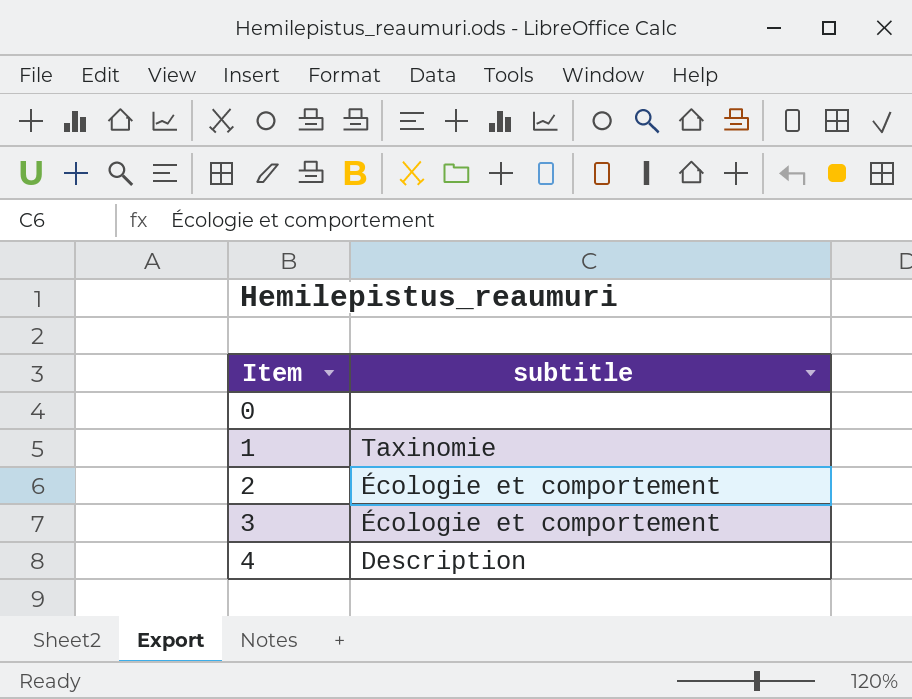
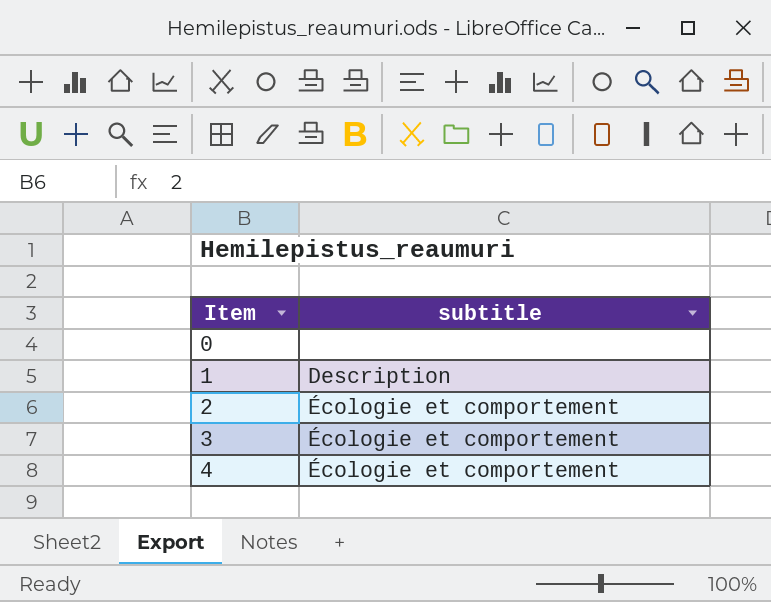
1 | subtitle: Taxinomie -> Description
4 | subtitle: Description -> Écologie et comportement

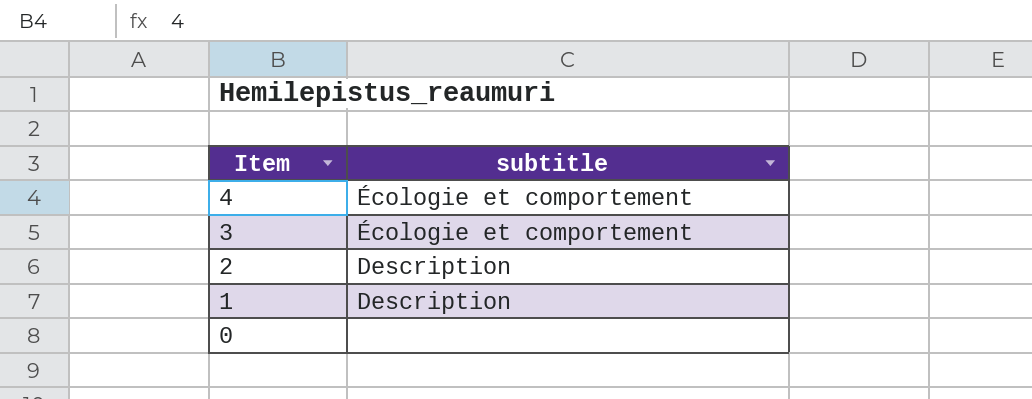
row order: Item ascending -> Item descending
2 | subtitle: Écologie et comportement -> Description

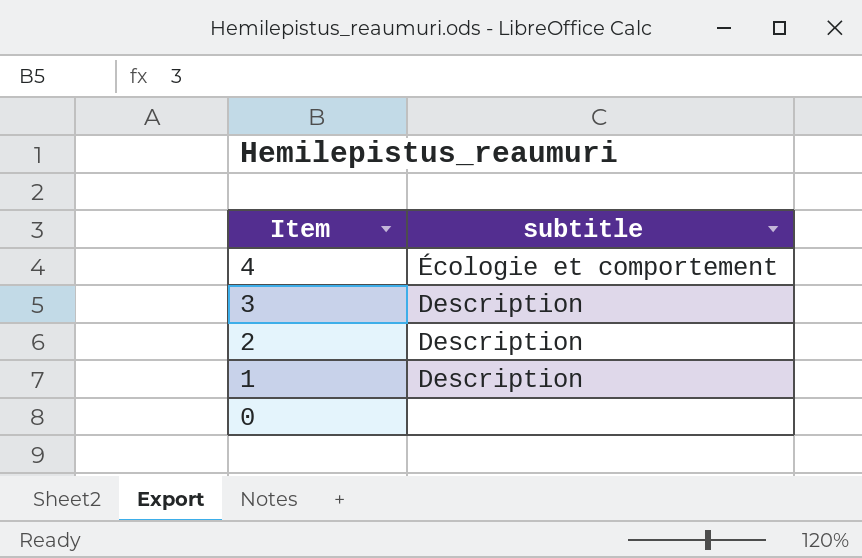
3 | subtitle: Écologie et comportement -> Description

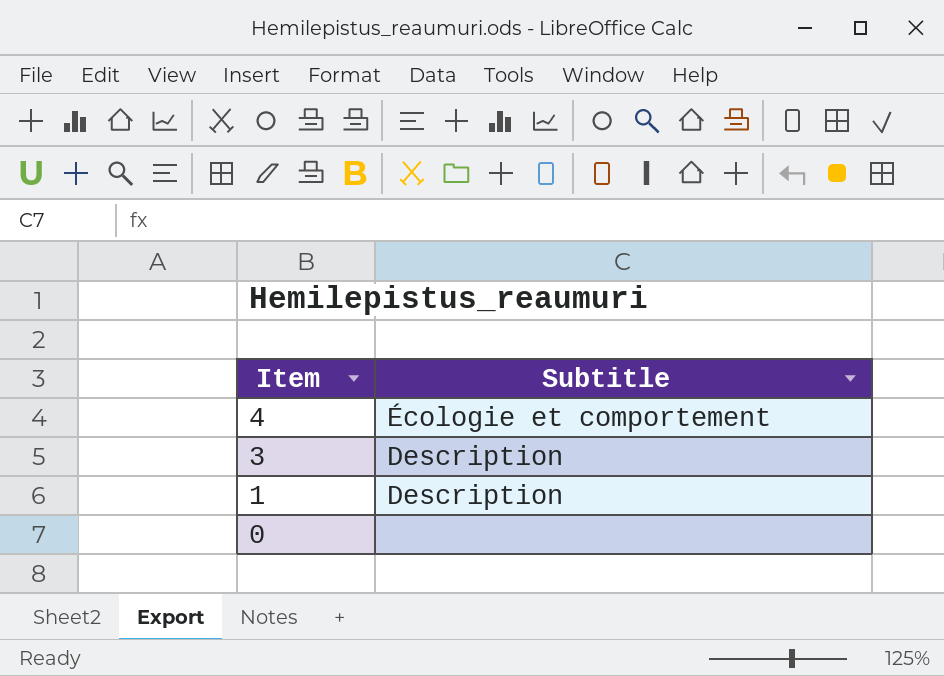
column name: subtitle -> Subtitle
row 2: Description -> none

